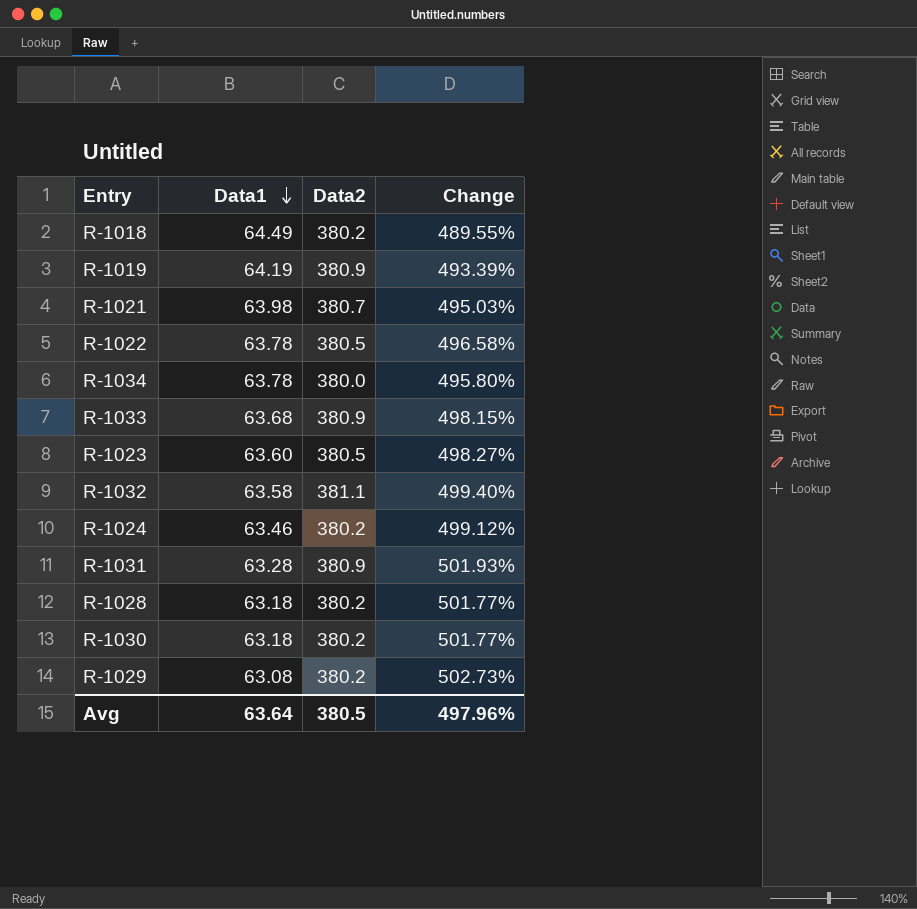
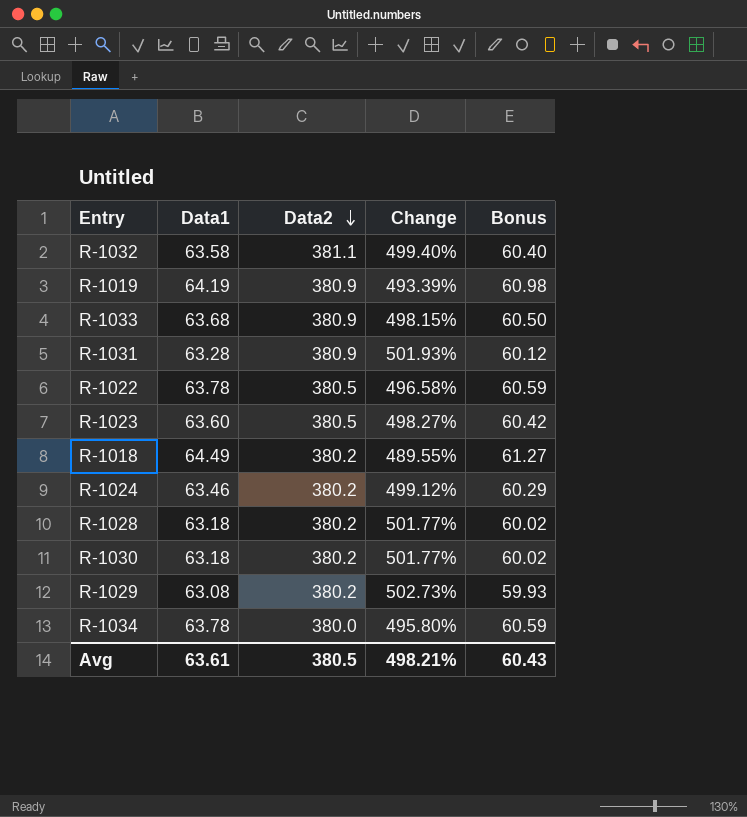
row order: Data1 descending -> Data2 descending
column Bonus | formula: none -> [Data1] * 0.95
row R-1021: 63.98 | 380.7 | 495.03% -> none
Avg | Data1: 63.64 -> 63.61
Avg | Change: 497.96% -> 498.21%

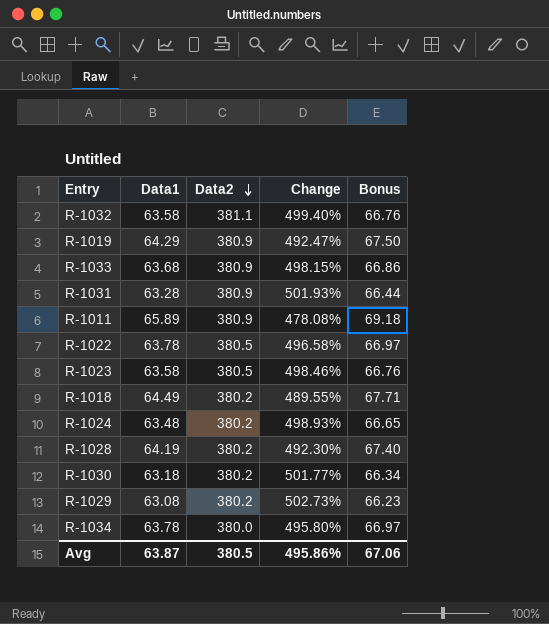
column Bonus | formula: [Data1] * 0.95 -> [Data1] * 1.05
R-1019 | Data1: 64.19 -> 64.29
R-1019 | Change: 493.39% -> 492.47%
row R-1011: none -> 65.89 | 380.9 | 478.08% | 69.18
R-1023 | Data1: 63.60 -> 63.58
R-1023 | Change: 498.27% -> 498.46%
R-1024 | Data1: 63.46 -> 63.48
R-1024 | Change: 499.12% -> 498.93%
R-1028 | Data1: 63.18 -> 64.19
R-1028 | Change: 501.77% -> 492.30%
Avg | Data1: 63.61 -> 63.87
Avg | Change: 498.21% -> 495.86%
Avg | Bonus: 60.43 -> 67.06

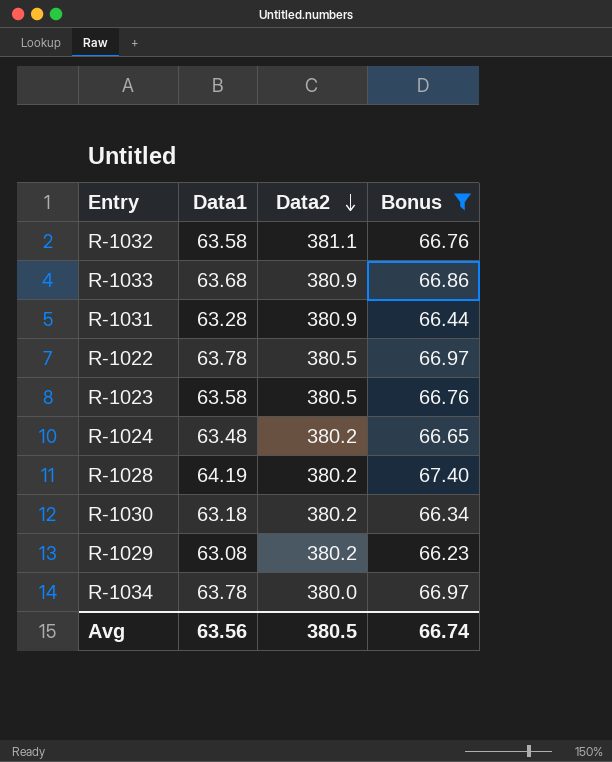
filter: none -> Bonus <= 67.40
column Change | formula: ([Data2] - [Data1]) / [Data1] -> none
Avg | Data1: 63.87 -> 63.56
Avg | Bonus: 67.06 -> 66.74

